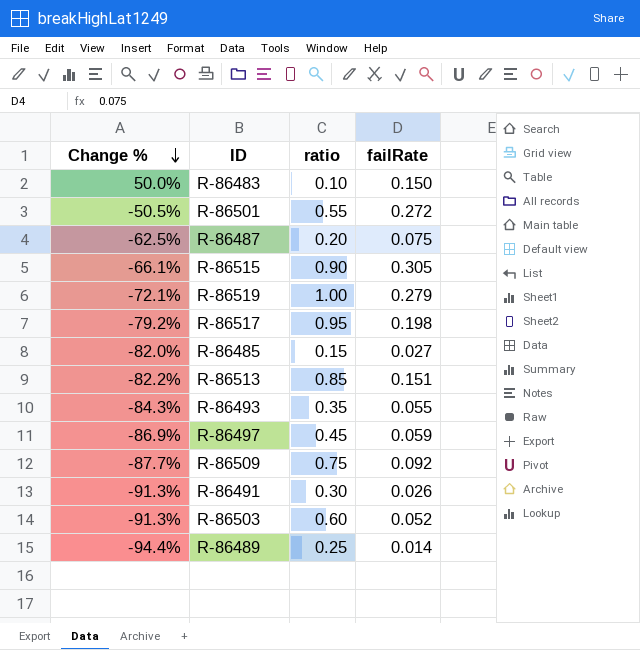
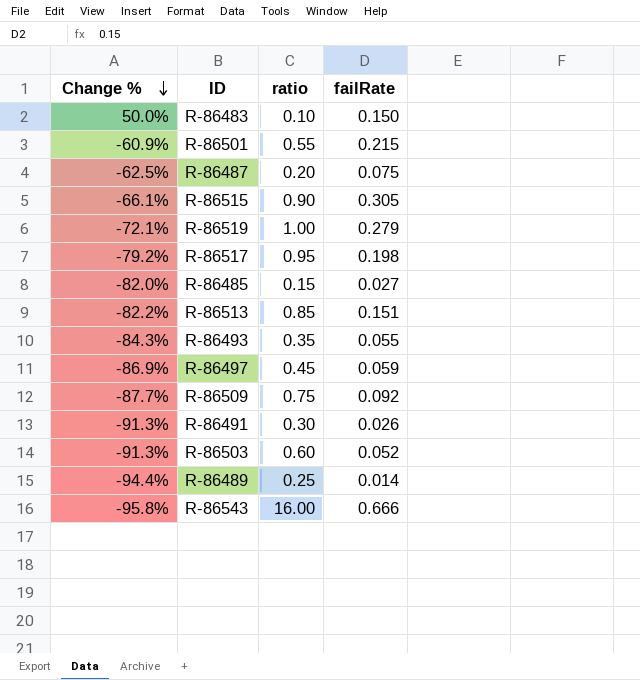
R-86501 | Change %: -50.5% -> -60.9%
R-86501 | failRate: 0.272 -> 0.215
row R-86543: none -> -95.8% | 16.00 | 0.666

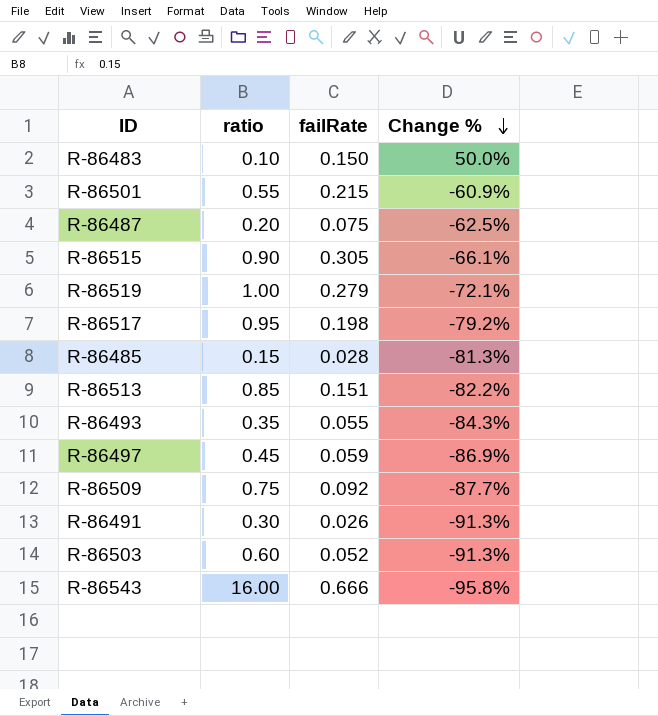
column Change % | position: 1 -> 4
row R-86489: -94.4% | 0.25 | 0.014 -> none
R-86485 | failRate: 0.027 -> 0.028
R-86485 | Change %: -82.0% -> -81.3%

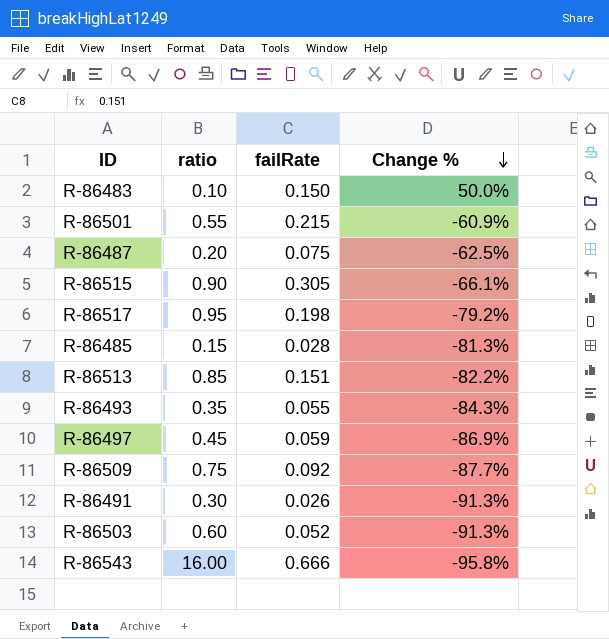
row R-86519: 1.00 | 0.279 | -72.1% -> none

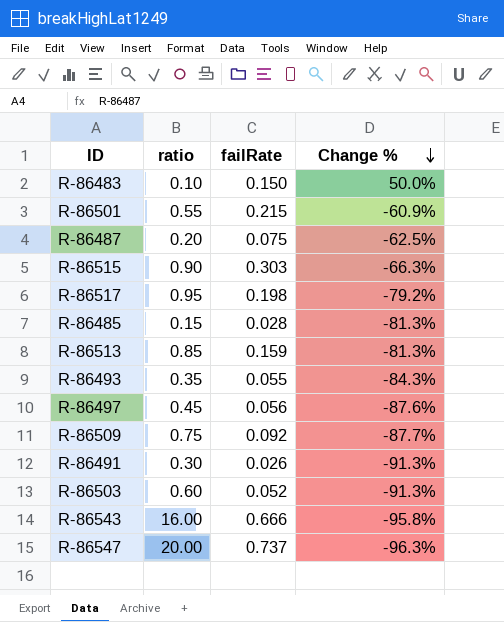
R-86515 | failRate: 0.305 -> 0.303
R-86515 | Change %: -66.1% -> -66.3%
R-86513 | failRate: 0.151 -> 0.159
R-86513 | Change %: -82.2% -> -81.3%
R-86497 | failRate: 0.059 -> 0.056
R-86497 | Change %: -86.9% -> -87.6%
row R-86547: none -> 20.00 | 0.737 | -96.3%

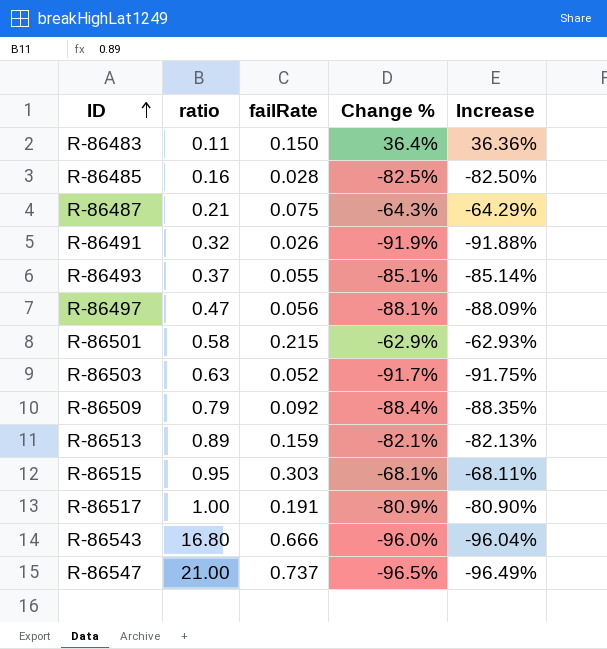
row order: Change % descending -> ID ascending
column Increase | formula: none -> ([failRate] - [ratio]) / [ratio]
R-86483 | ratio: 0.10 -> 0.11
R-86483 | Change %: 50.0% -> 36.4%
R-86485 | ratio: 0.15 -> 0.16
R-86485 | Change %: -81.3% -> -82.5%
R-86487 | ratio: 0.20 -> 0.21
R-86487 | Change %: -62.5% -> -64.3%
R-86491 | ratio: 0.30 -> 0.32
R-86491 | Change %: -91.3% -> -91.9%
R-86493 | ratio: 0.35 -> 0.37
R-86493 | Change %: -84.3% -> -85.1%
R-86497 | ratio: 0.45 -> 0.47
R-86497 | Change %: -87.6% -> -88.1%
R-86501 | ratio: 0.55 -> 0.58
R-86501 | Change %: -60.9% -> -62.9%
R-86503 | ratio: 0.60 -> 0.63
R-86503 | Change %: -91.3% -> -91.7%
R-86509 | ratio: 0.75 -> 0.79
R-86509 | Change %: -87.7% -> -88.4%
R-86513 | ratio: 0.85 -> 0.89
R-86513 | Change %: -81.3% -> -82.1%
R-86515 | ratio: 0.90 -> 0.95
R-86515 | Change %: -66.3% -> -68.1%
R-86517 | ratio: 0.95 -> 1.00
R-86517 | failRate: 0.198 -> 0.191
R-86517 | Change %: -79.2% -> -80.9%
R-86543 | ratio: 16.00 -> 16.80
R-86543 | Change %: -95.8% -> -96.0%
R-86547 | ratio: 20.00 -> 21.00
R-86547 | Change %: -96.3% -> -96.5%

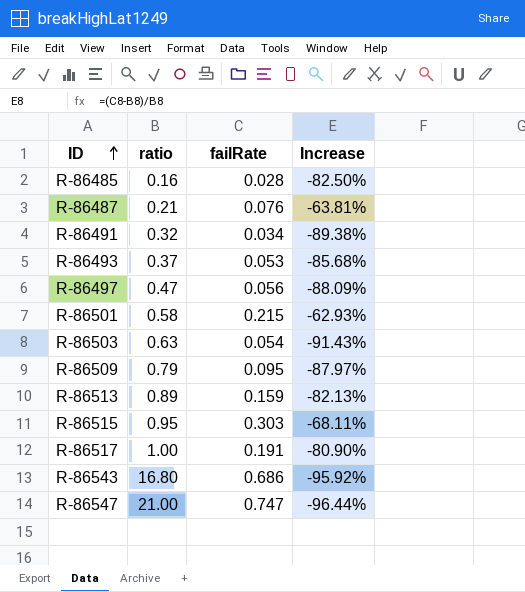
column Change % | formula: ([failRate] - [ratio]) / [ratio] -> none
row R-86483: 0.11 | 0.150 | 36.4% | 36.36% -> none
R-86487 | failRate: 0.075 -> 0.076
R-86487 | Increase: -64.29% -> -63.81%
R-86491 | failRate: 0.026 -> 0.034
R-86491 | Increase: -91.88% -> -89.38%
R-86493 | failRate: 0.055 -> 0.053
R-86493 | Increase: -85.14% -> -85.68%
R-86503 | failRate: 0.052 -> 0.054
R-86503 | Increase: -91.75% -> -91.43%
R-86509 | failRate: 0.092 -> 0.095
R-86509 | Increase: -88.35% -> -87.97%
R-86543 | failRate: 0.666 -> 0.686
R-86543 | Increase: -96.04% -> -95.92%
R-86547 | failRate: 0.737 -> 0.747
R-86547 | Increase: -96.49% -> -96.44%

